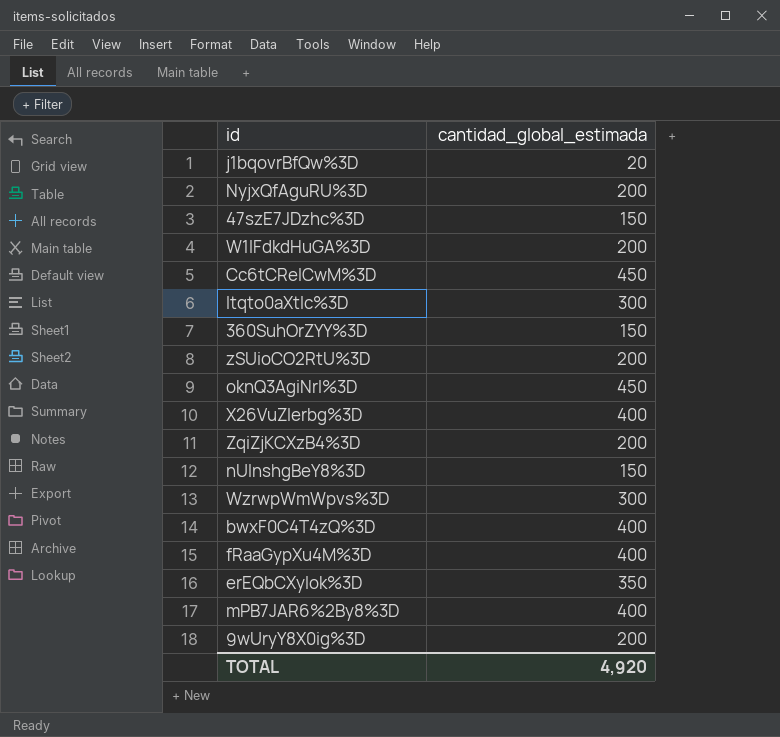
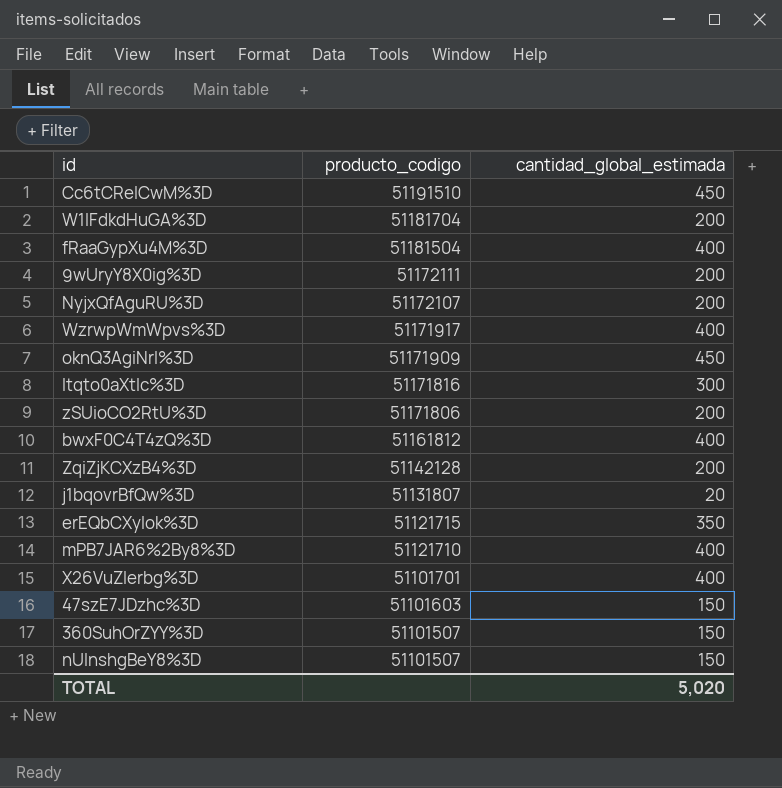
row order: none -> producto_codigo descending
column producto_codigo | position: none -> 2
WzrwpWmWpvs%3D | cantidad_global_estimada: 300 -> 400
TOTAL | cantidad_global_estimada: 4,920 -> 5,020

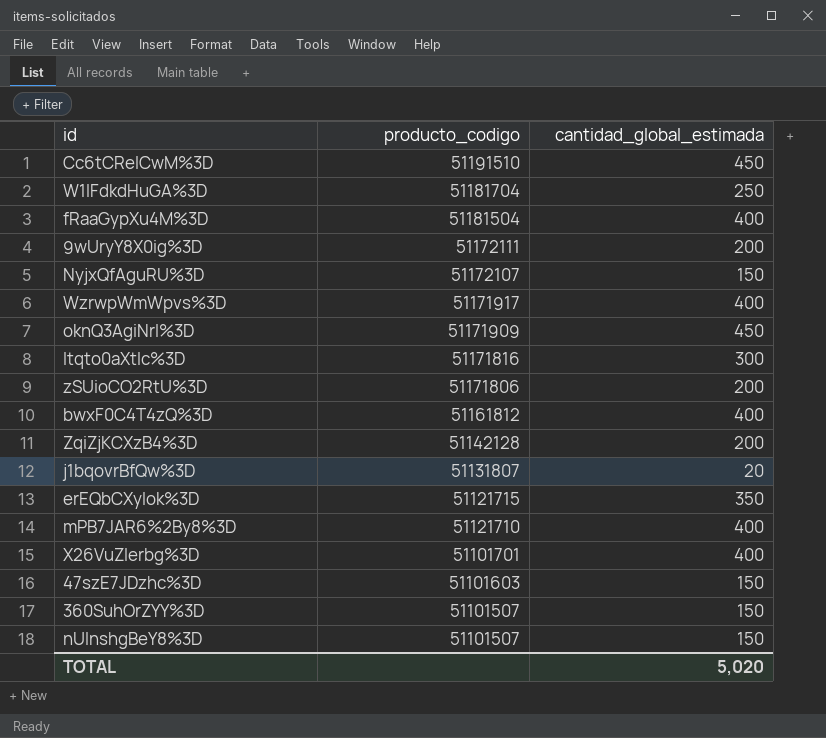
W1IFdkdHuGA%3D | cantidad_global_estimada: 200 -> 250
NyjxQfAguRU%3D | cantidad_global_estimada: 200 -> 150

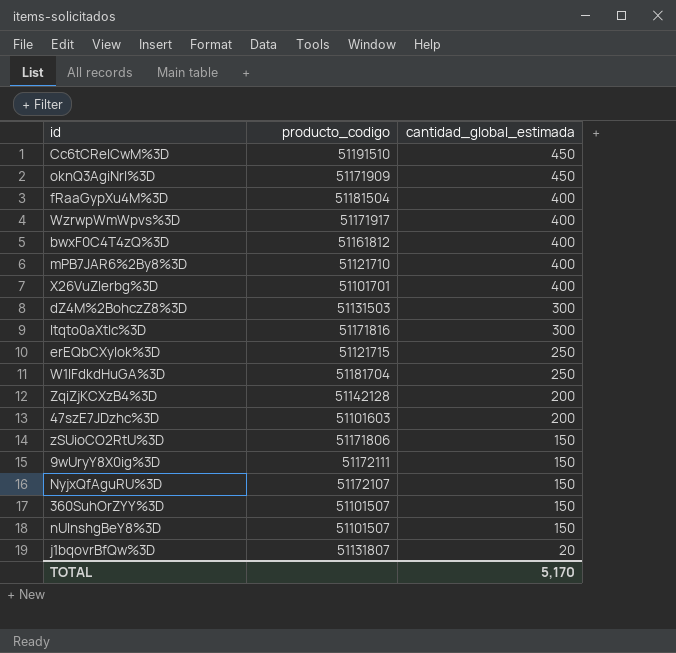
row order: producto_codigo descending -> cantidad_global_estimada descending
row dZ4M%2BohczZ8%3D: none -> 51131503 | 300
erEQbCXylok%3D | cantidad_global_estimada: 350 -> 250
47szE7JDzhc%3D | cantidad_global_estimada: 150 -> 200
zSUioCO2RtU%3D | cantidad_global_estimada: 200 -> 150
9wUryY8X0ig%3D | cantidad_global_estimada: 200 -> 150
TOTAL | cantidad_global_estimada: 5,020 -> 5,170

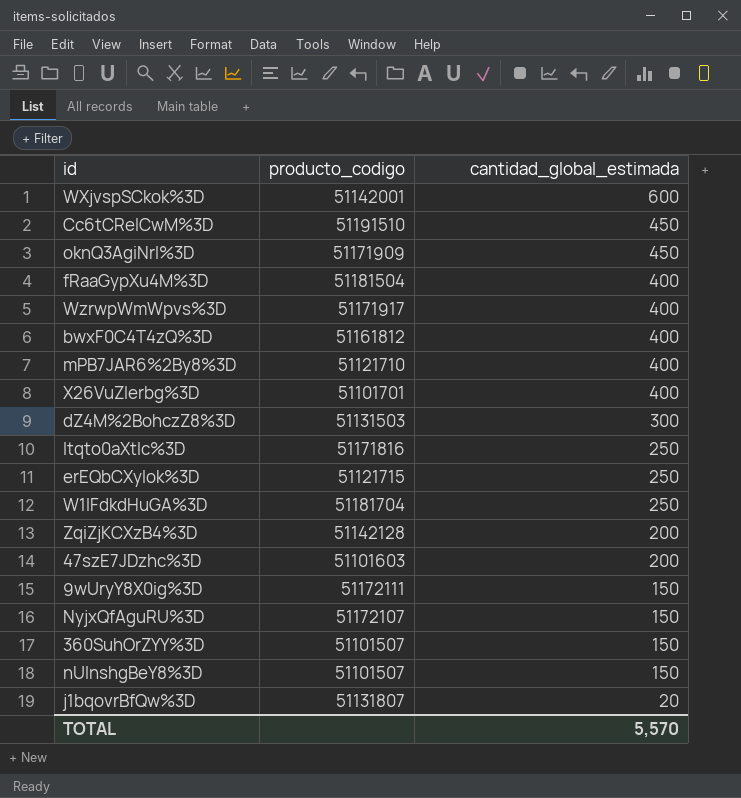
row zSUioCO2RtU%3D: 51171806 | 150 -> none
row WXjvspSCkok%3D: none -> 51142001 | 600
ltqto0aXtlc%3D | cantidad_global_estimada: 300 -> 250
TOTAL | cantidad_global_estimada: 5,170 -> 5,570

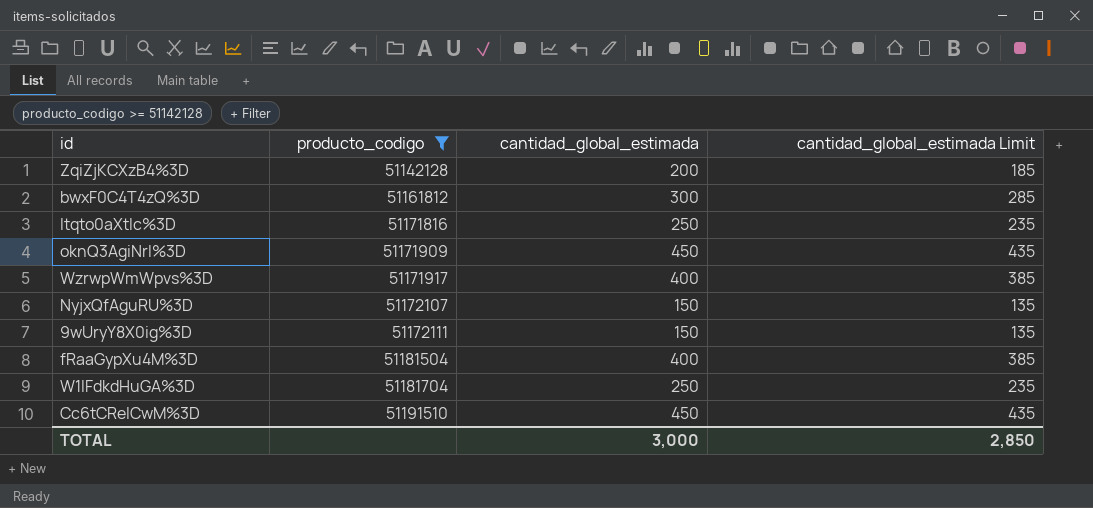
filter: none -> producto_codigo >= 51142128
row order: cantidad_global_estimada descending -> producto_codigo ascending
column cantidad_global_estimada Limit | formula: none -> [cantidad_global_estimada] - 15
bwxF0C4T4zQ%3D | cantidad_global_estimada: 400 -> 300
TOTAL | cantidad_global_estimada: 5,570 -> 3,000

